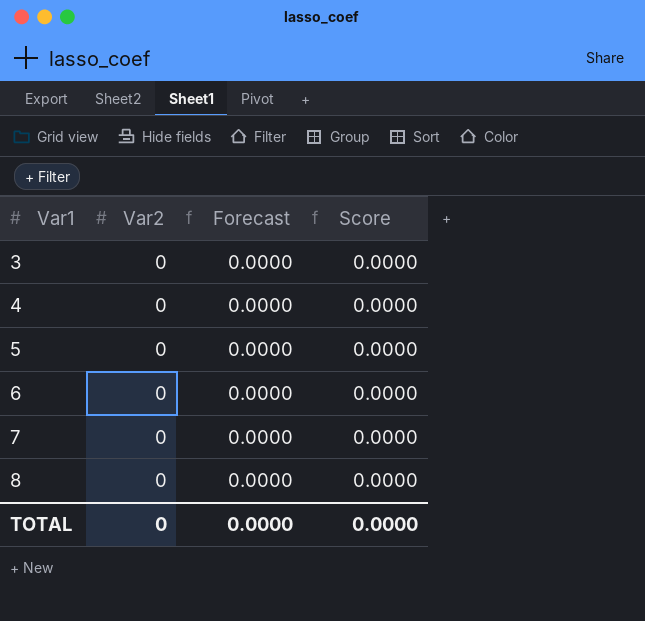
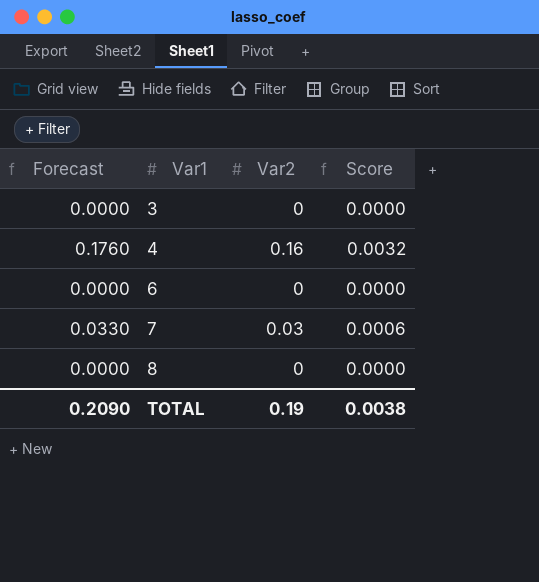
column Forecast | position: 3 -> 1
row 5: 0 | 0.0000 | 0.0000 -> none
4 | Forecast: 0.0000 -> 0.1760
4 | Var2: 0 -> 0.16
4 | Score: 0.0000 -> 0.0032
7 | Forecast: 0.0000 -> 0.0330
7 | Var2: 0 -> 0.03
7 | Score: 0.0000 -> 0.0006
TOTAL | Forecast: 0.0000 -> 0.2090
TOTAL | Var2: 0 -> 0.19
TOTAL | Score: 0.0000 -> 0.0038

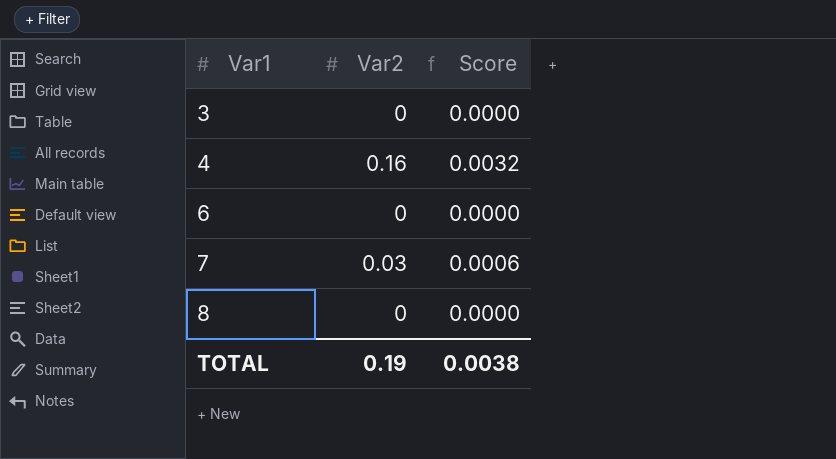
column Forecast | formula: [Var2] * 1.1 -> none

